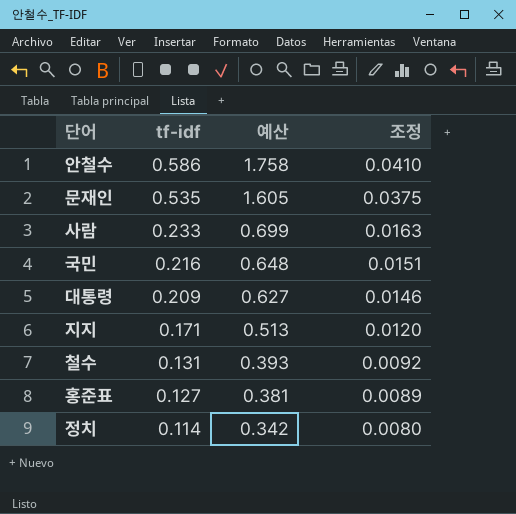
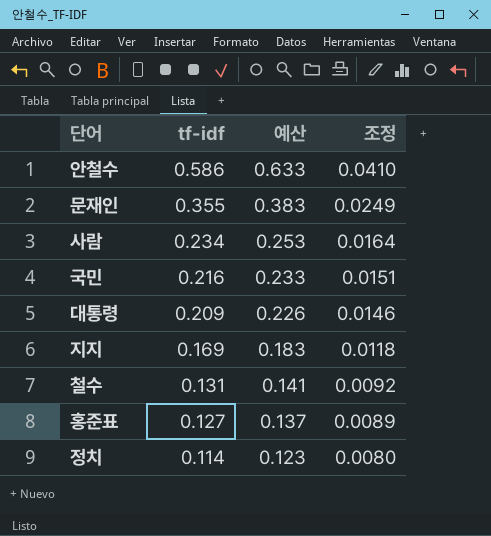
column 예산 | formula: [tf-idf] * 3 -> [tf-idf] * 1.08
문재인 | tf-idf: 0.535 -> 0.355
문재인 | 조정: 0.0375 -> 0.0249
사람 | tf-idf: 0.233 -> 0.234
사람 | 조정: 0.0163 -> 0.0164
지지 | tf-idf: 0.171 -> 0.169
지지 | 조정: 0.0120 -> 0.0118

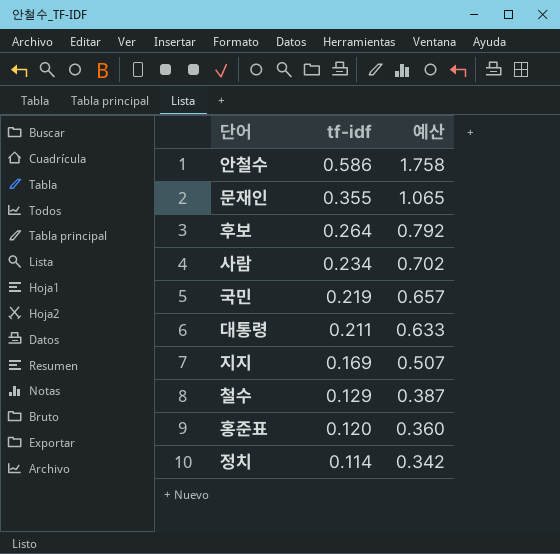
column 조정 | formula: [tf-idf] * 0.07 -> none
column 예산 | formula: [tf-idf] * 1.08 -> [tf-idf] * 3
row 후보: none -> 0.264 | 0.792
국민 | tf-idf: 0.216 -> 0.219
대통령 | tf-idf: 0.209 -> 0.211
철수 | tf-idf: 0.131 -> 0.129
홍준표 | tf-idf: 0.127 -> 0.120

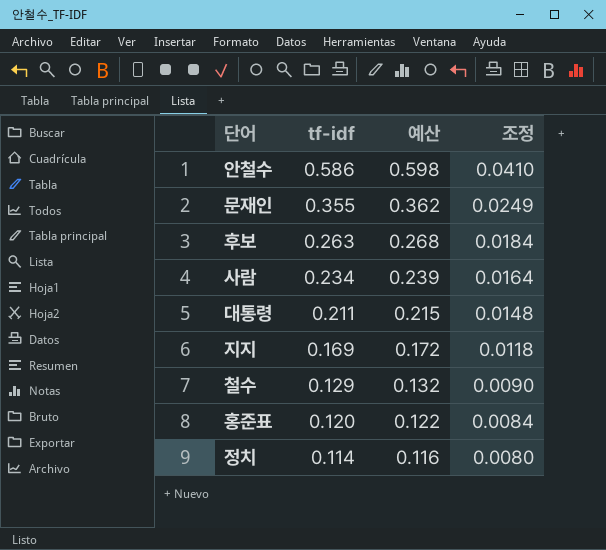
column 예산 | formula: [tf-idf] * 3 -> [tf-idf] * 1.02
column 조정 | formula: none -> [tf-idf] * 0.07
row 국민: 0.219 | 0.657 -> none
후보 | tf-idf: 0.264 -> 0.263

